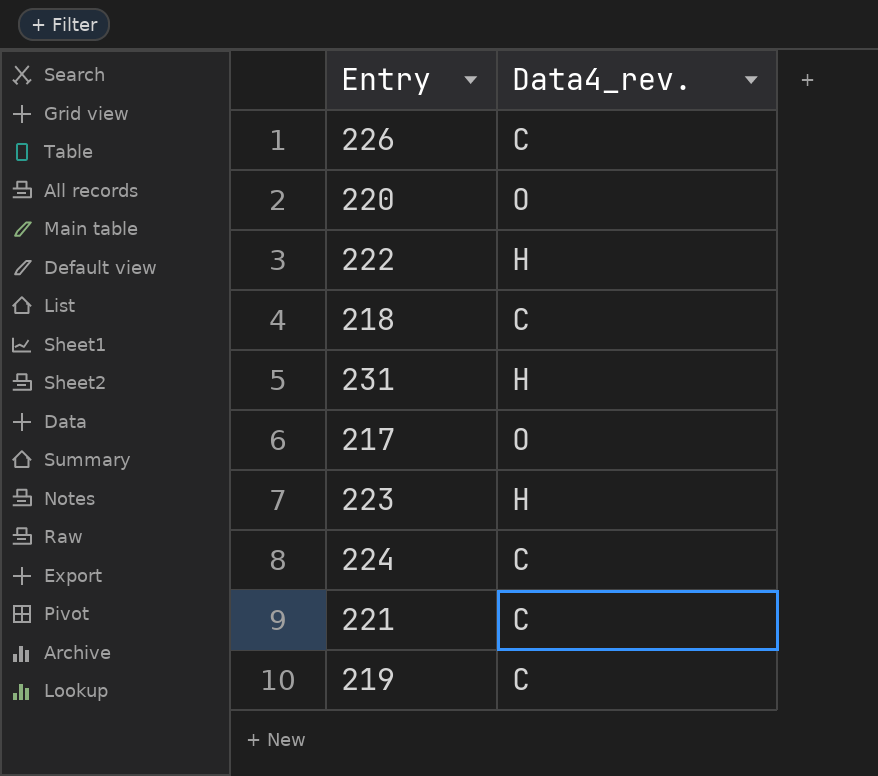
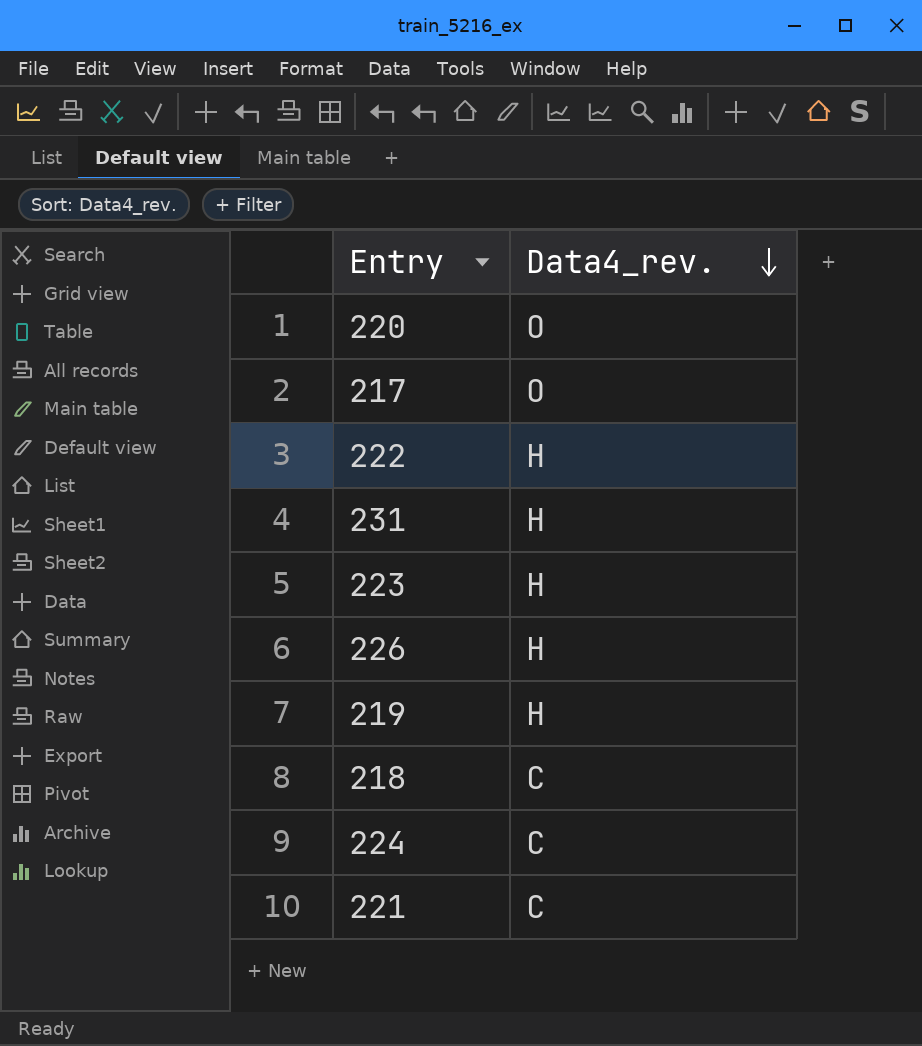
row order: none -> Data4_rev. descending
226 | Data4_rev.: C -> H
219 | Data4_rev.: C -> H

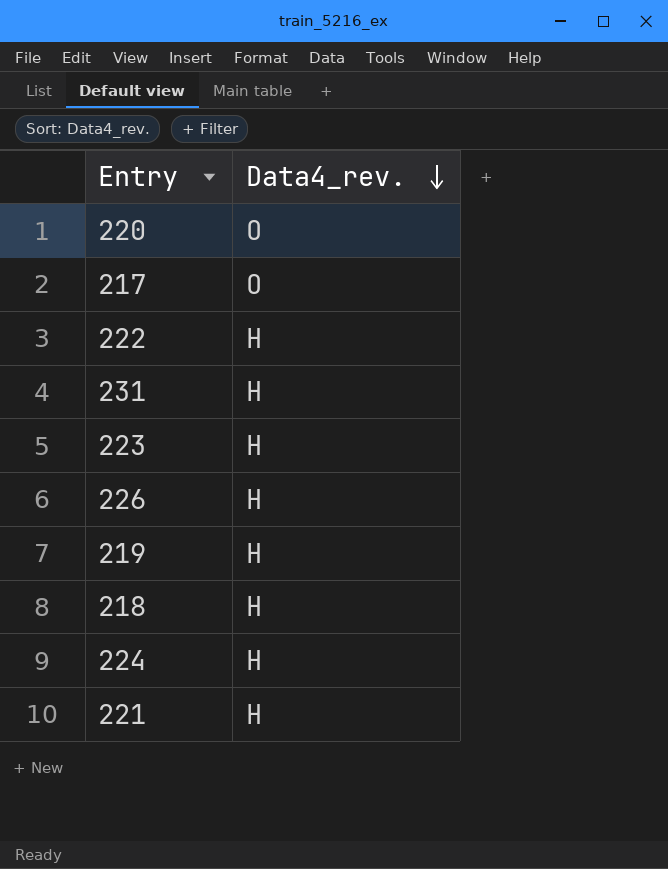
218 | Data4_rev.: C -> H
224 | Data4_rev.: C -> H
221 | Data4_rev.: C -> H

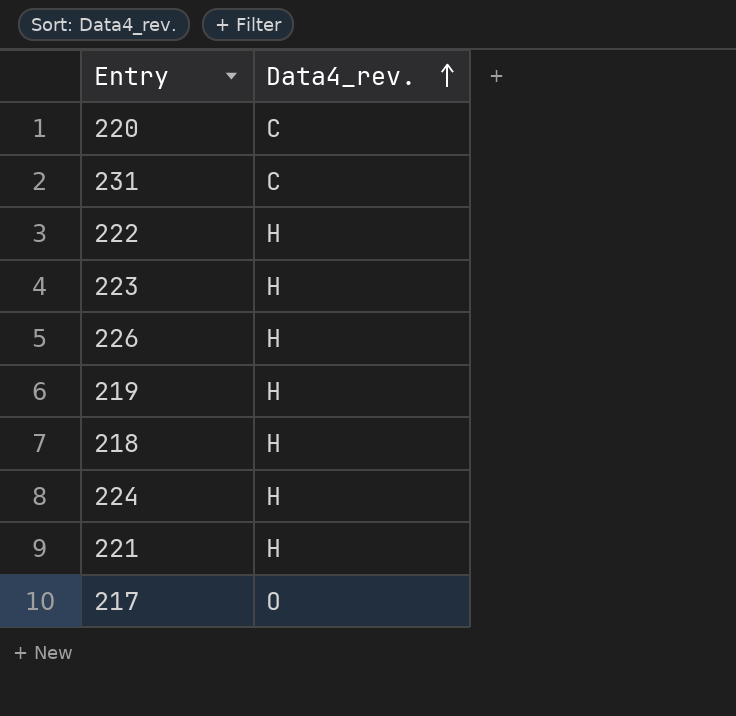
row order: Data4_rev. descending -> Data4_rev. ascending
220 | Data4_rev.: O -> C
231 | Data4_rev.: H -> C

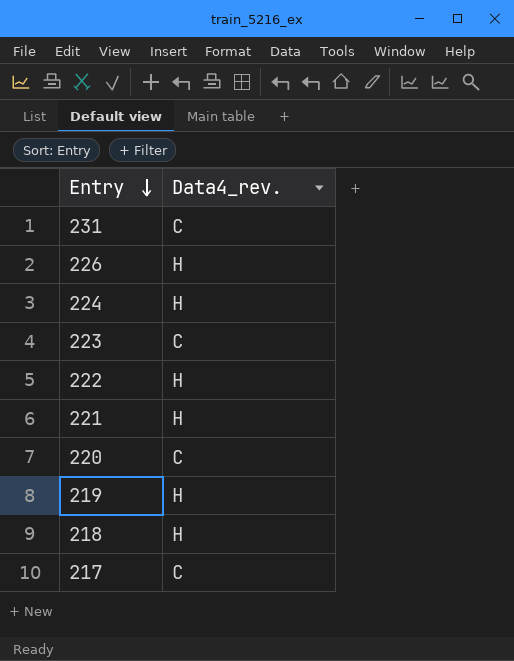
row order: Data4_rev. ascending -> Entry descending
223 | Data4_rev.: H -> C
217 | Data4_rev.: O -> C

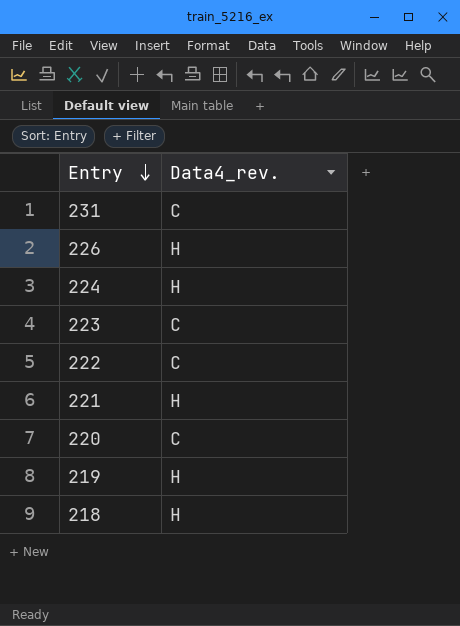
row 217: C -> none
222 | Data4_rev.: H -> C

